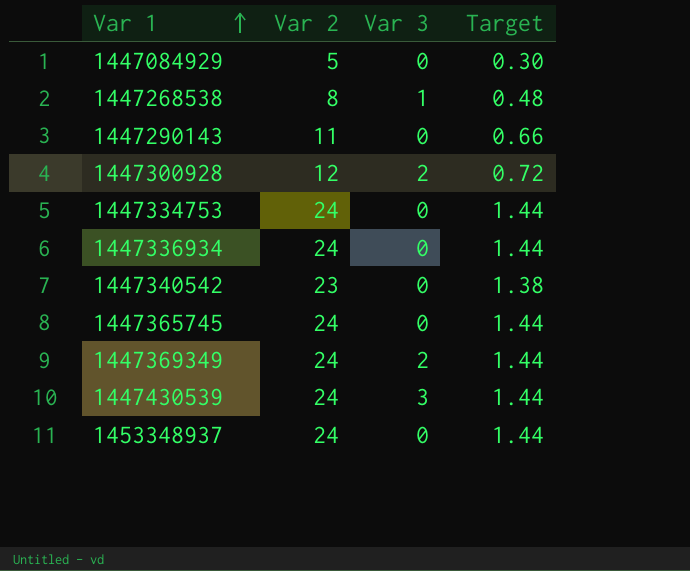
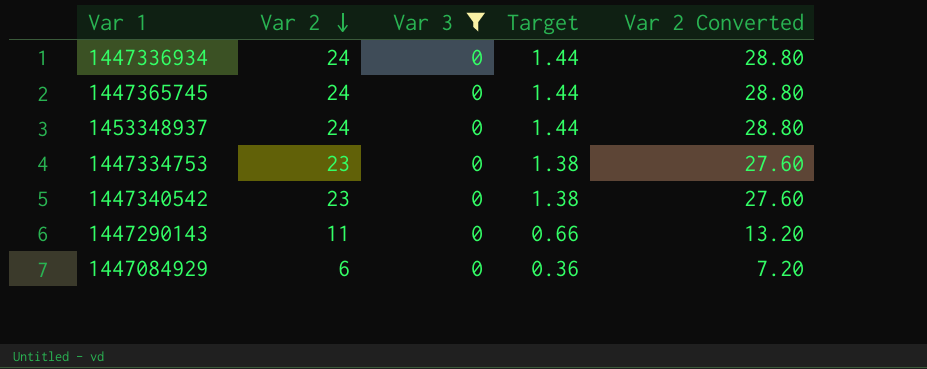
filter: none -> Var 3 = 0
row order: Var 1 ascending -> Var 2 descending
column Var 2 Converted | formula: none -> [Var 2] * 1.2
1447334753 | Var 2: 24 -> 23
1447334753 | Target: 1.44 -> 1.38
1447084929 | Var 2: 5 -> 6
1447084929 | Target: 0.30 -> 0.36

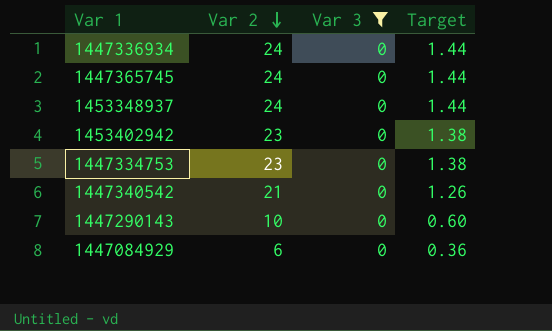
column Var 2 Converted | formula: [Var 2] * 1.2 -> none
row 1453402942: none -> 23 | 0 | 1.38
1447340542 | Var 2: 23 -> 21
1447340542 | Target: 1.38 -> 1.26
1447290143 | Var 2: 11 -> 10
1447290143 | Target: 0.66 -> 0.60

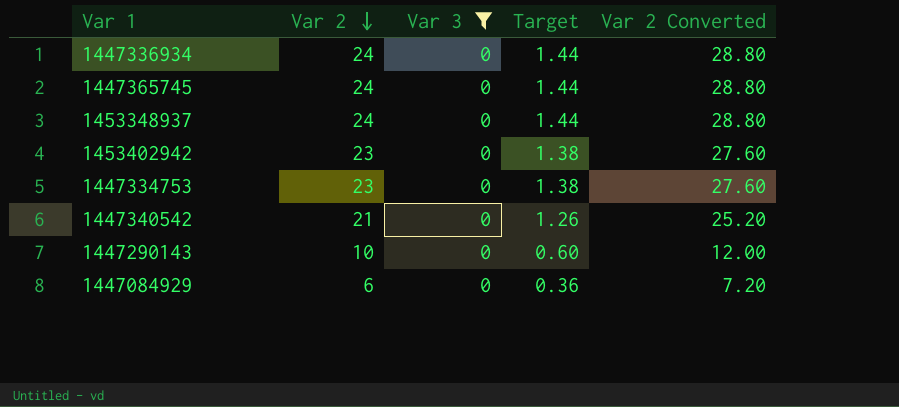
column Var 2 Converted | formula: none -> [Var 2] * 1.2

